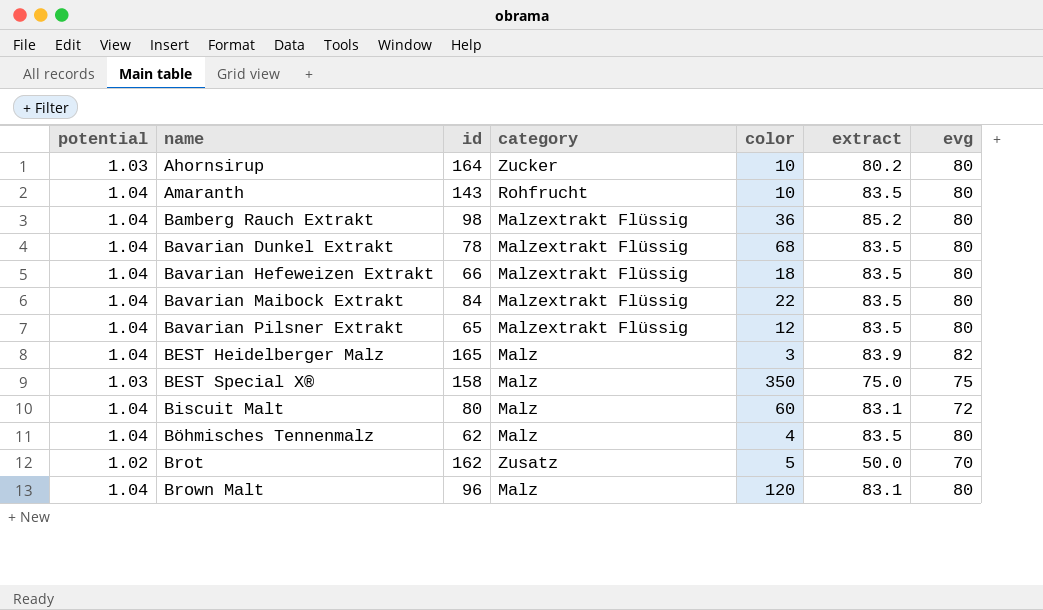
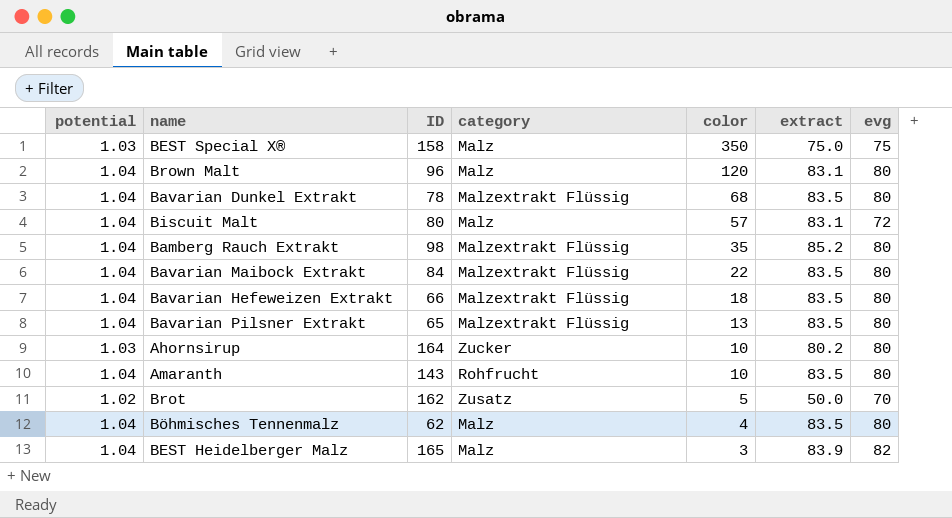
row order: name ascending -> color descending
column name: id -> ID
Biscuit Malt | color: 60 -> 57
Bamberg Rauch Extrakt | color: 36 -> 35
Bavarian Pilsner Extrakt | color: 12 -> 13

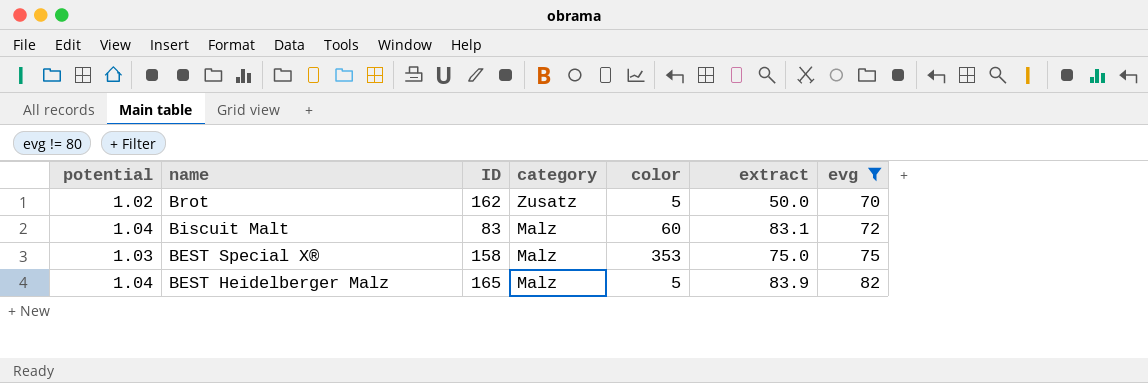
filter: none -> evg != 80
row order: color descending -> name descending
Biscuit Malt | ID: 80 -> 83
Biscuit Malt | color: 57 -> 60
BEST Special X® | color: 350 -> 353
BEST Heidelberger Malz | color: 3 -> 5

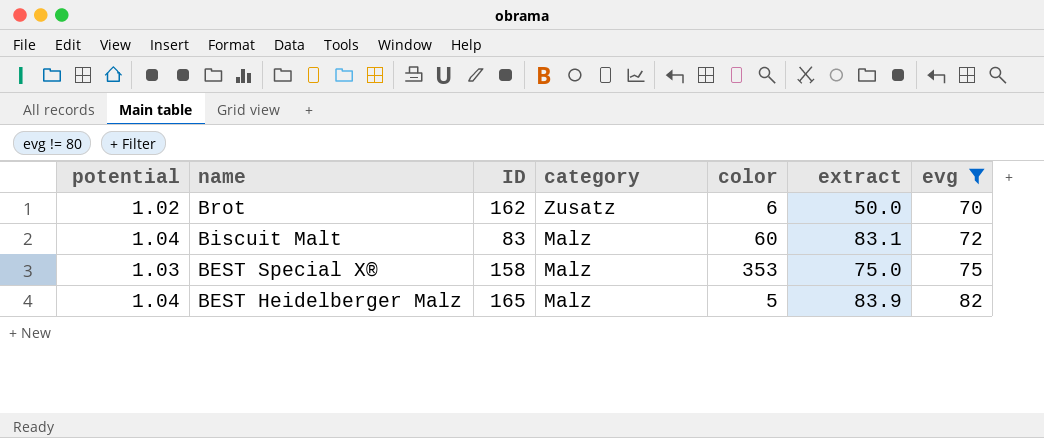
Brot | color: 5 -> 6

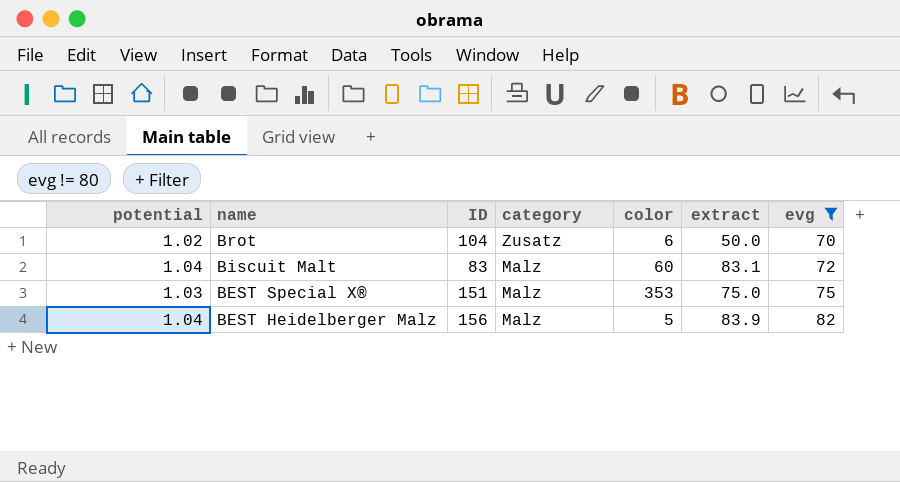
Brot | ID: 162 -> 104
BEST Special X® | ID: 158 -> 151
BEST Heidelberger Malz | ID: 165 -> 156

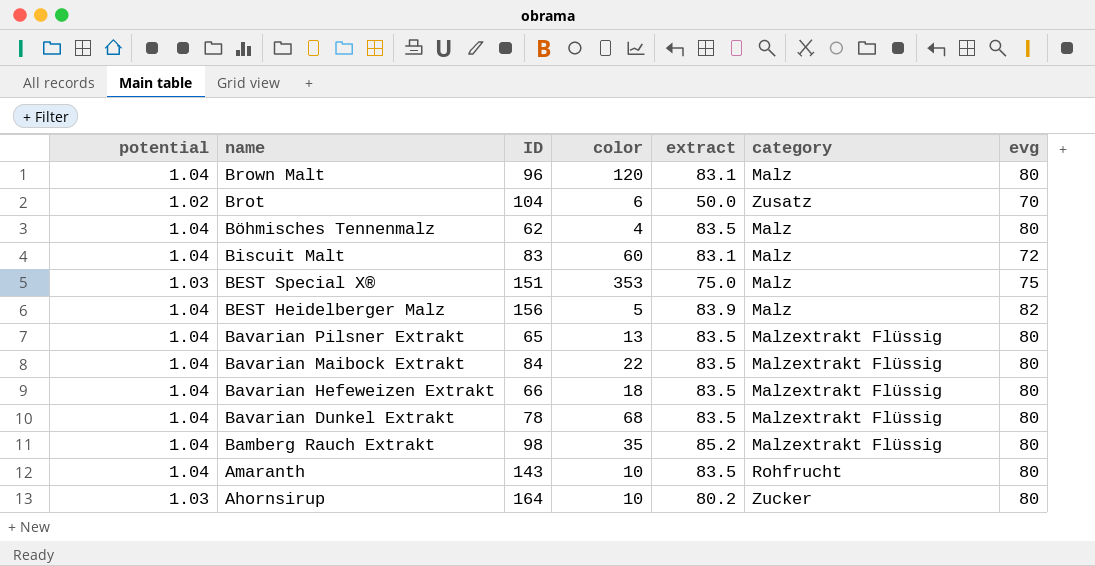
filter: evg != 80 -> none
column category | position: 4 -> 6

